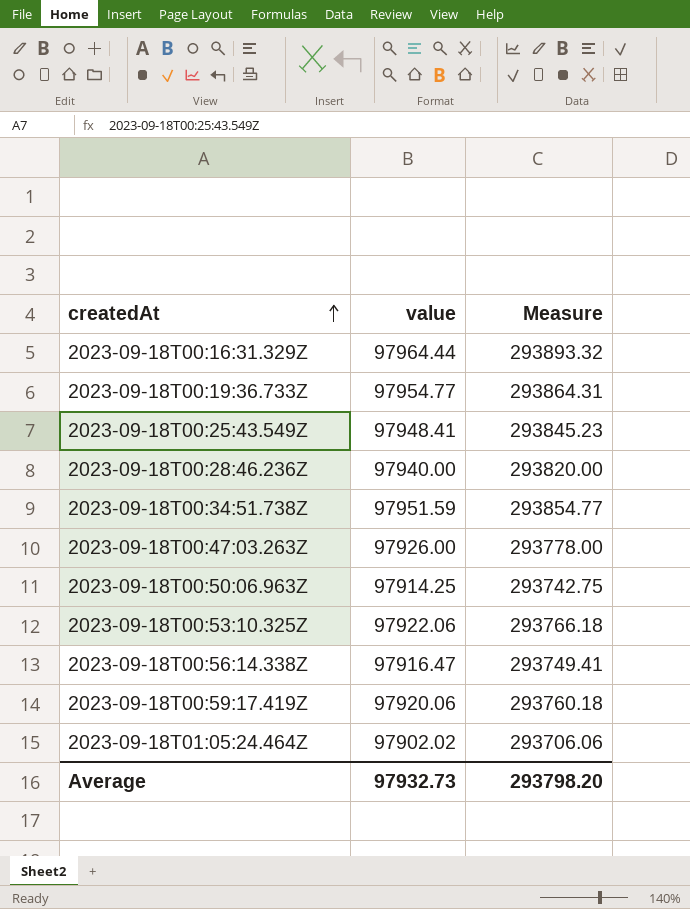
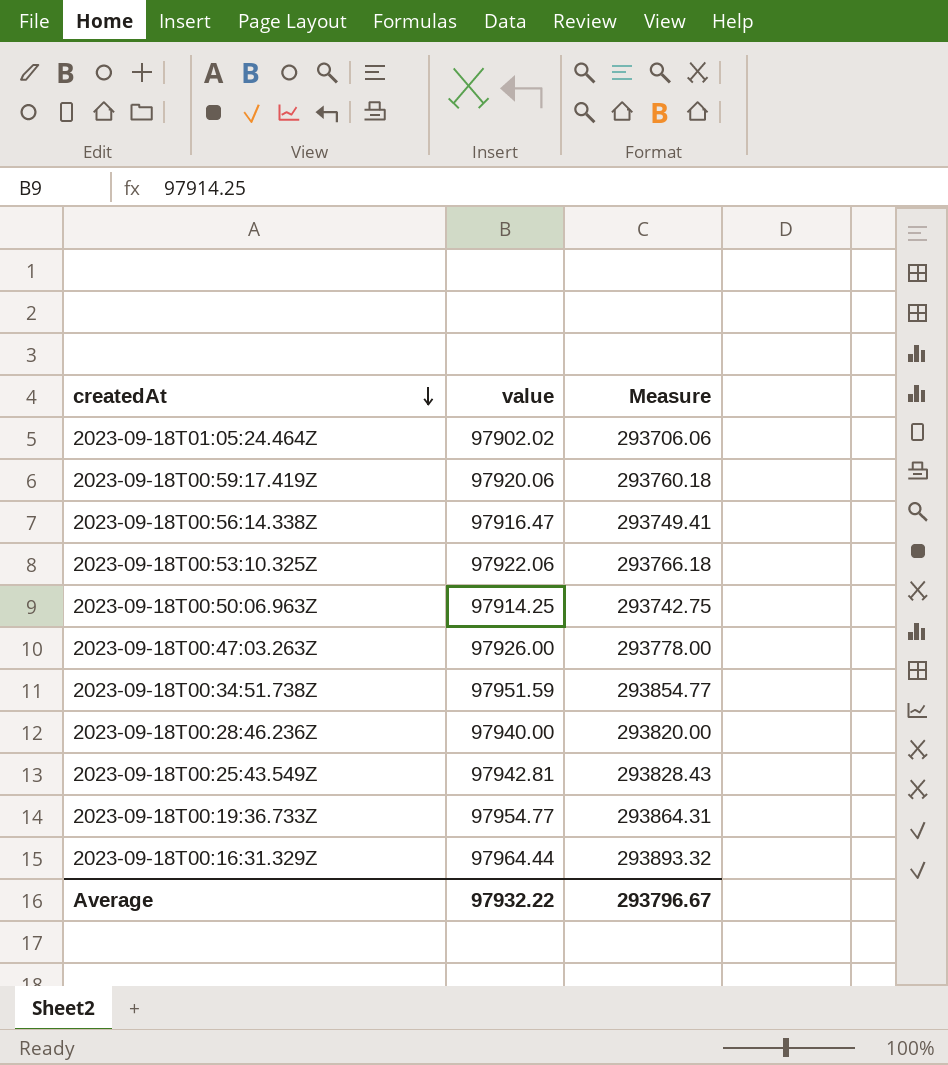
row order: createdAt ascending -> createdAt descending
2023-09-18T00:25:43.549Z | value: 97948.41 -> 97942.81
2023-09-18T00:25:43.549Z | Measure: 293845.23 -> 293828.43
Average | value: 97932.73 -> 97932.22
Average | Measure: 293798.20 -> 293796.67

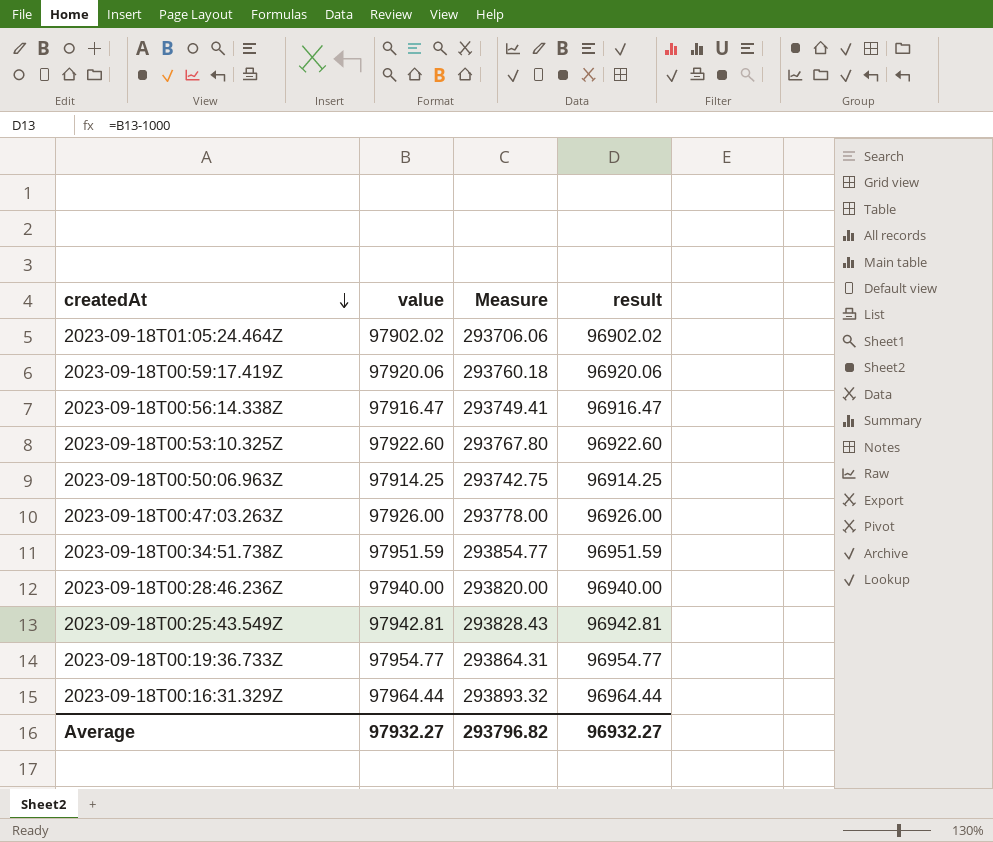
column result | formula: none -> [value] - 1000
2023-09-18T00:53:10.325Z | value: 97922.06 -> 97922.60
2023-09-18T00:53:10.325Z | Measure: 293766.18 -> 293767.80
Average | value: 97932.22 -> 97932.27
Average | Measure: 293796.67 -> 293796.82

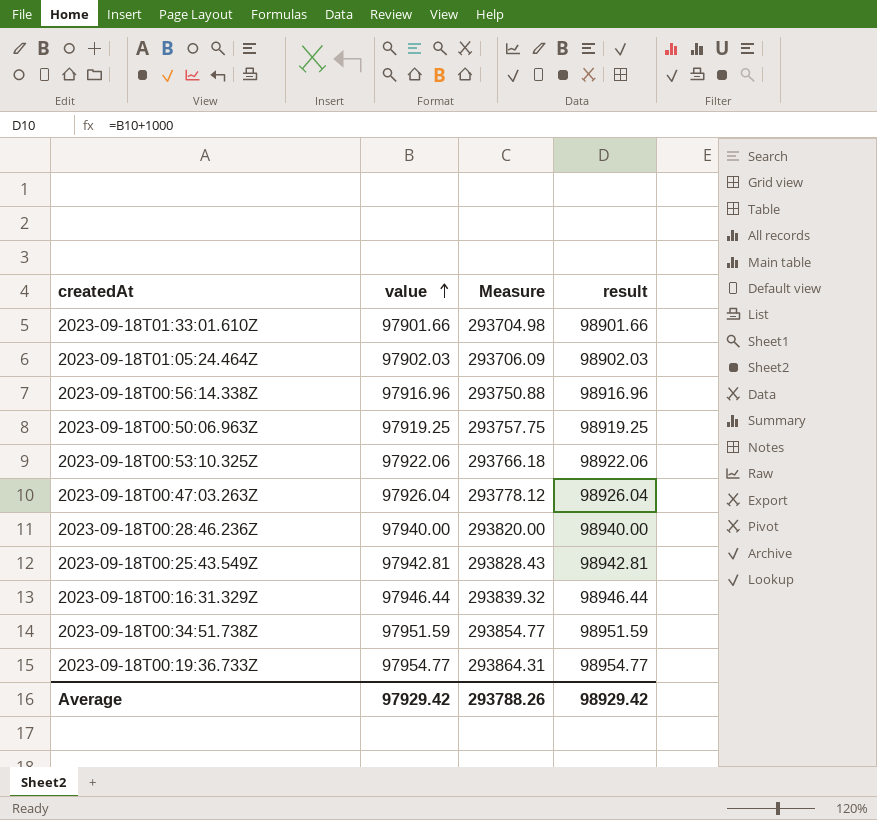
row order: createdAt descending -> value ascending
column result | formula: [value] - 1000 -> [value] + 1000
row 2023-09-18T00:59:17.419Z: 97920.06 | 293760.18 | 96920.06 -> none
row 2023-09-18T01:33:01.610Z: none -> 97901.66 | 293704.98 | 98901.66
2023-09-18T01:05:24.464Z | value: 97902.02 -> 97902.03
2023-09-18T01:05:24.464Z | Measure: 293706.06 -> 293706.09
2023-09-18T00:56:14.338Z | value: 97916.47 -> 97916.96
2023-09-18T00:56:14.338Z | Measure: 293749.41 -> 293750.88
2023-09-18T00:50:06.963Z | value: 97914.25 -> 97919.25
2023-09-18T00:50:06.963Z | Measure: 293742.75 -> 293757.75
2023-09-18T00:53:10.325Z | value: 97922.60 -> 97922.06
2023-09-18T00:53:10.325Z | Measure: 293767.80 -> 293766.18
2023-09-18T00:47:03.263Z | value: 97926.00 -> 97926.04
2023-09-18T00:47:03.263Z | Measure: 293778.00 -> 293778.12
2023-09-18T00:16:31.329Z | value: 97964.44 -> 97946.44
2023-09-18T00:16:31.329Z | Measure: 293893.32 -> 293839.32
Average | value: 97932.27 -> 97929.42
Average | Measure: 293796.82 -> 293788.26
Average | result: 96932.27 -> 98929.42

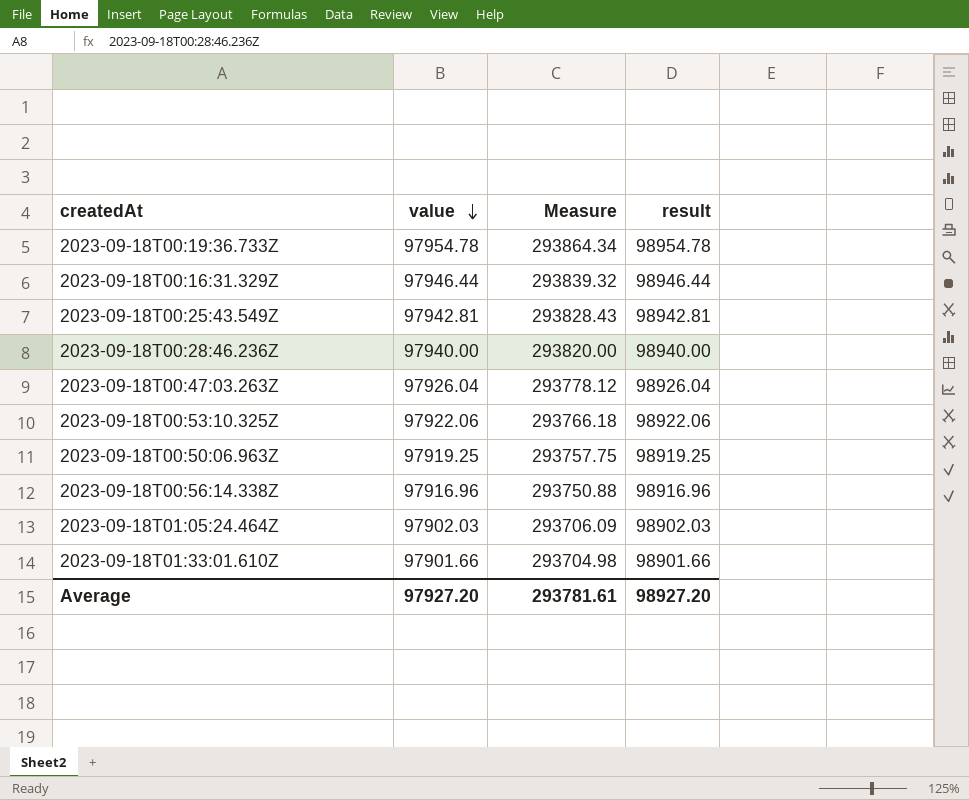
row order: value ascending -> value descending
row 2023-09-18T00:34:51.738Z: 97951.59 | 293854.77 | 98951.59 -> none
2023-09-18T00:19:36.733Z | value: 97954.77 -> 97954.78
2023-09-18T00:19:36.733Z | Measure: 293864.31 -> 293864.34
2023-09-18T00:19:36.733Z | result: 98954.77 -> 98954.78
Average | value: 97929.42 -> 97927.20
Average | Measure: 293788.26 -> 293781.61
Average | result: 98929.42 -> 98927.20

